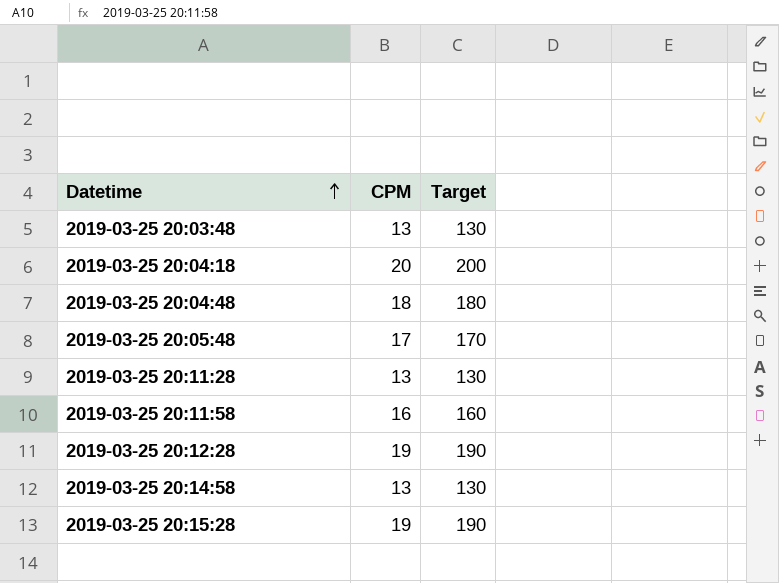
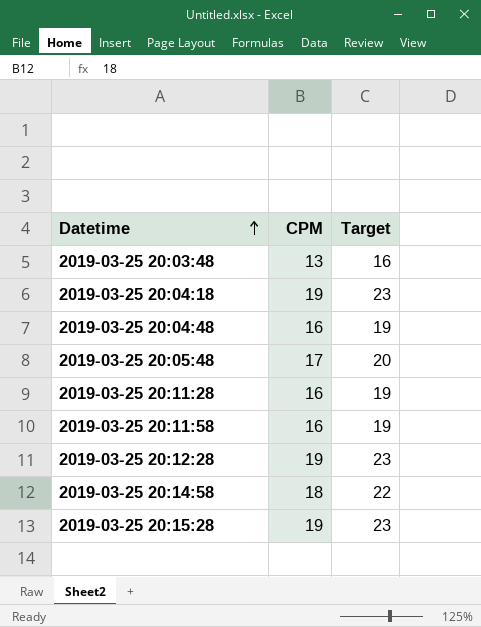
column Target | formula: [CPM] * 10 -> [CPM] * 1.2
2019-03-25 20:04:18 | CPM: 20 -> 19
2019-03-25 20:04:48 | CPM: 18 -> 16
2019-03-25 20:11:28 | CPM: 13 -> 16
2019-03-25 20:14:58 | CPM: 13 -> 18

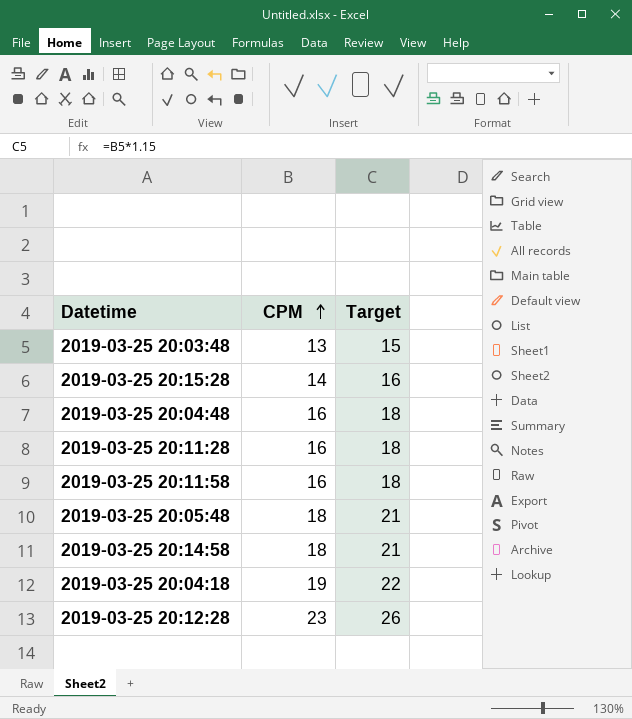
row order: Datetime ascending -> CPM ascending
column Target | formula: [CPM] * 1.2 -> [CPM] * 1.15
2019-03-25 20:15:28 | CPM: 19 -> 14
2019-03-25 20:05:48 | CPM: 17 -> 18
2019-03-25 20:12:28 | CPM: 19 -> 23

